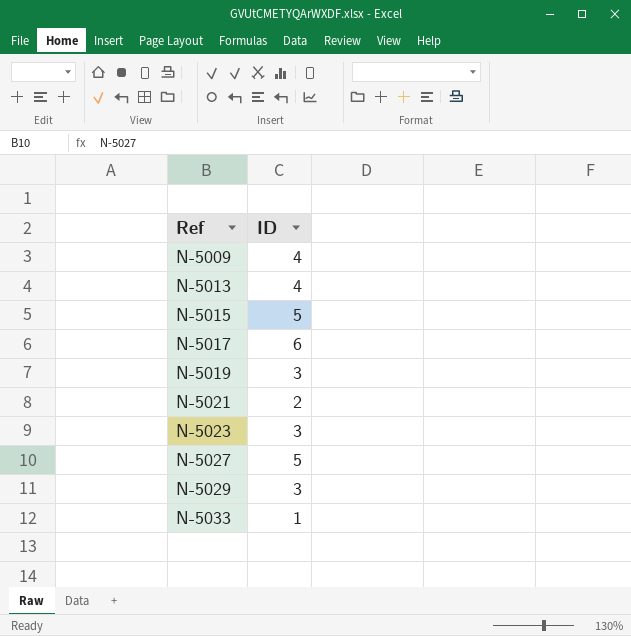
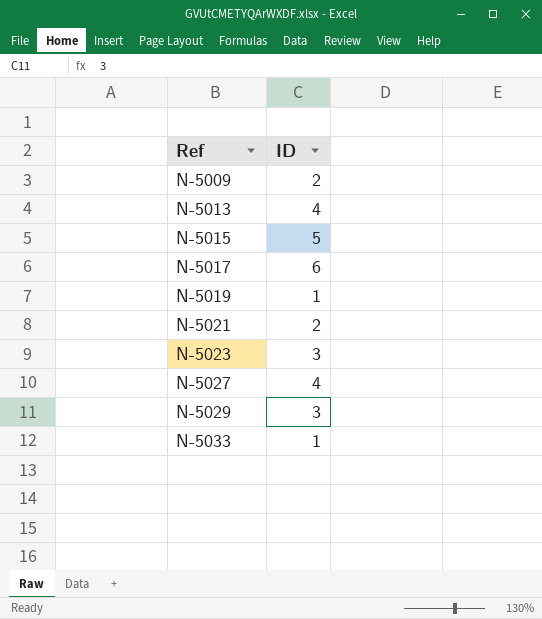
N-5009 | ID: 4 -> 2
N-5019 | ID: 3 -> 1
N-5027 | ID: 5 -> 4

